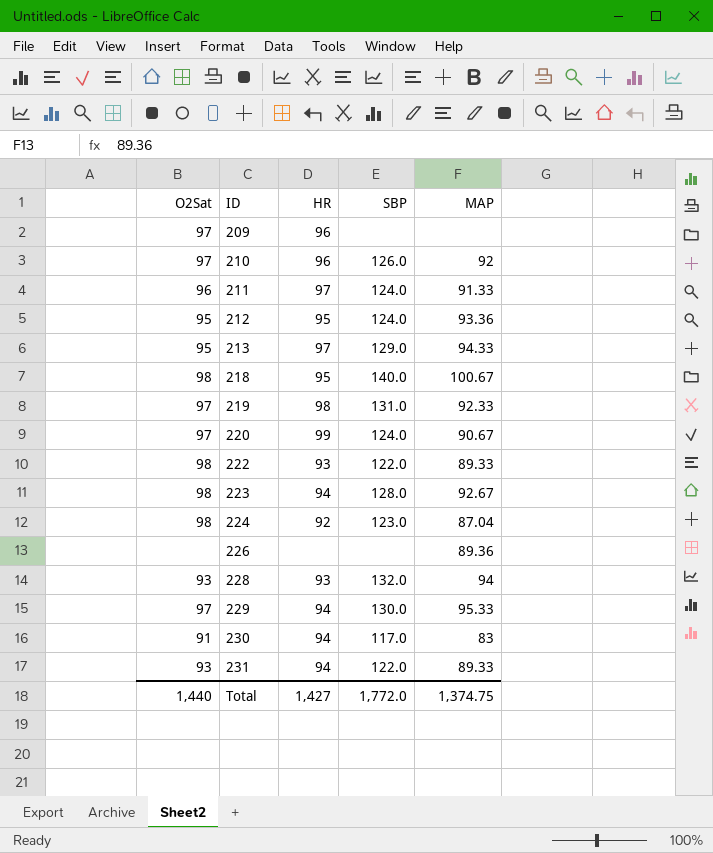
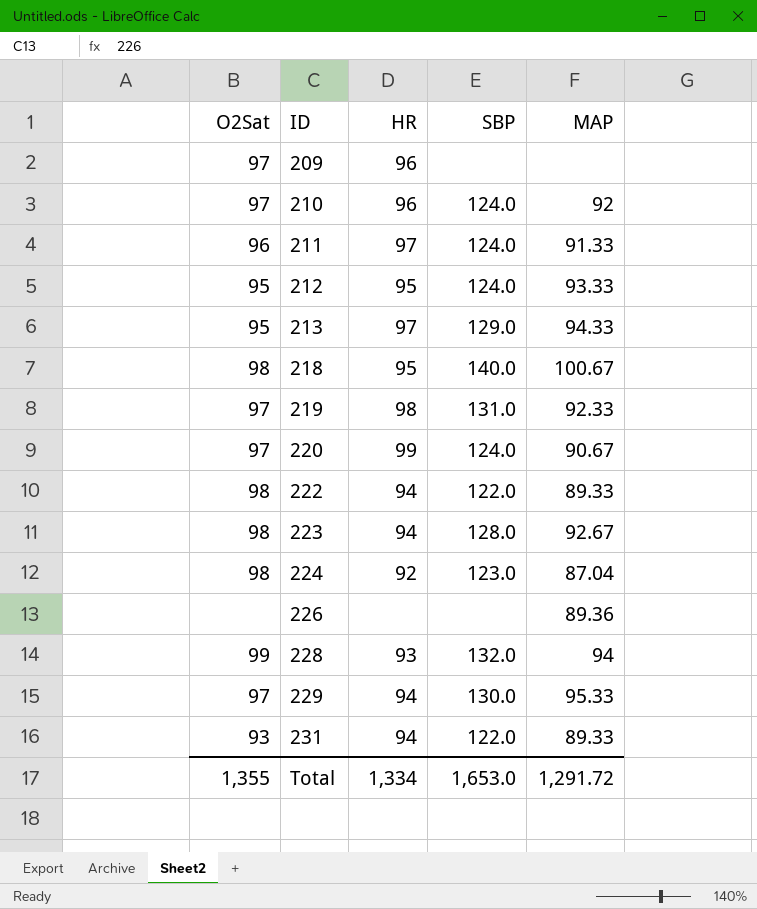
row 230: 91 | 94 | 117.0 | 83 -> none
210 | SBP: 126.0 -> 124.0
212 | MAP: 93.36 -> 93.33
222 | HR: 93 -> 94
228 | O2Sat: 93 -> 99
Total | O2Sat: 1,440 -> 1,355
Total | HR: 1,427 -> 1,334
Total | SBP: 1,772.0 -> 1,653.0
Total | MAP: 1,374.75 -> 1,291.72

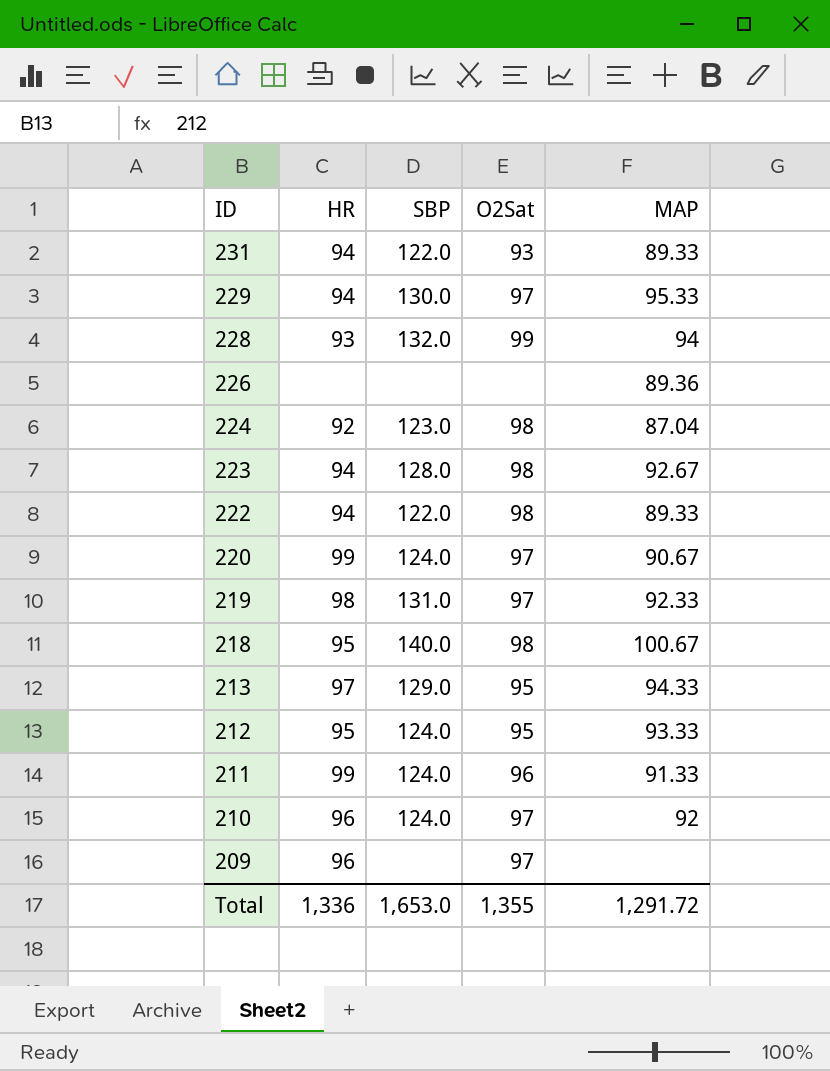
row order: ID ascending -> ID descending
column O2Sat | position: 1 -> 4
211 | HR: 97 -> 99
Total | HR: 1,334 -> 1,336

